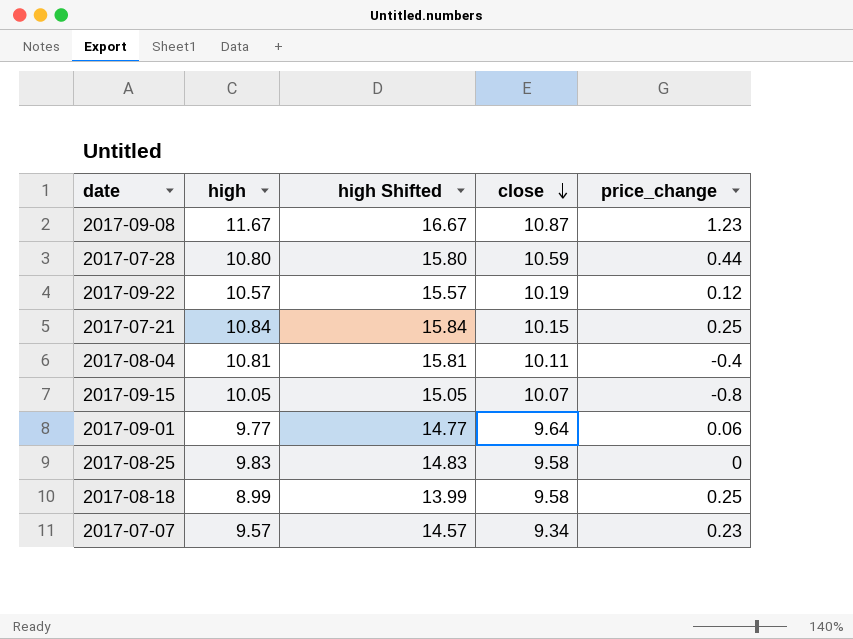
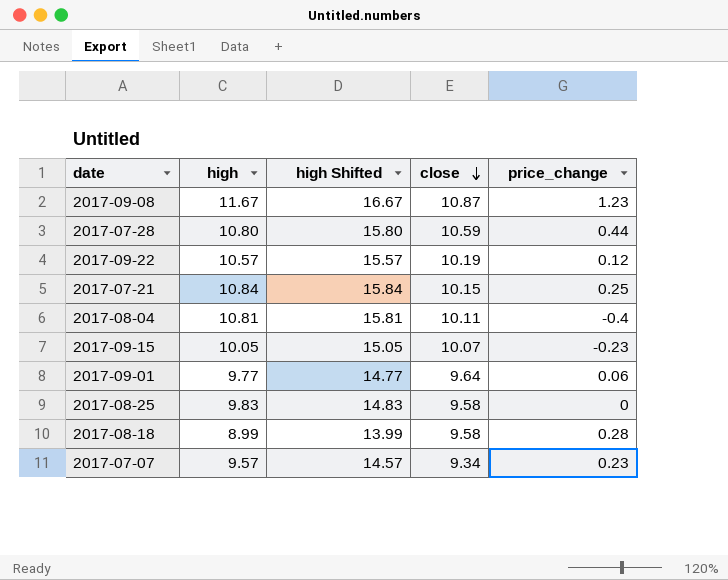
2017-09-15 | price_change: -0.8 -> -0.23
2017-08-18 | price_change: 0.25 -> 0.28

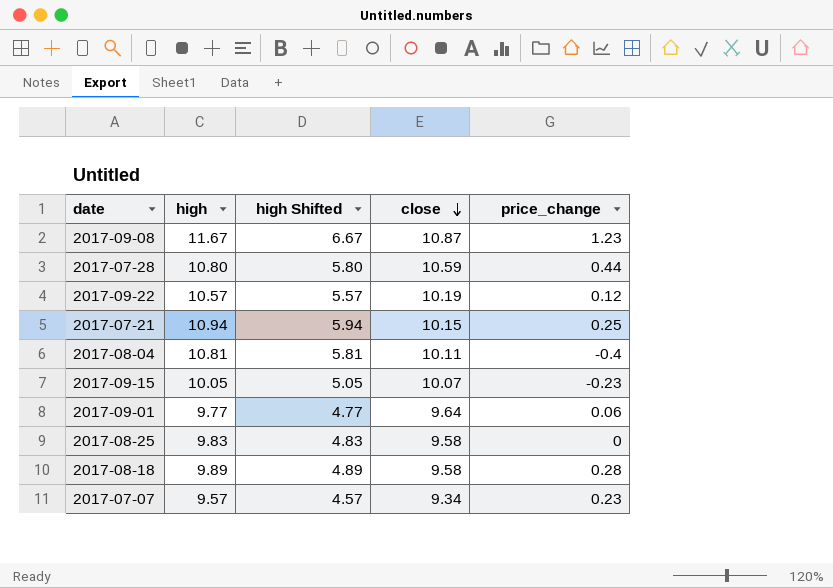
column high Shifted | formula: [high] + 5 -> [high] - 5
2017-07-21 | high: 10.84 -> 10.94
2017-08-18 | high: 8.99 -> 9.89

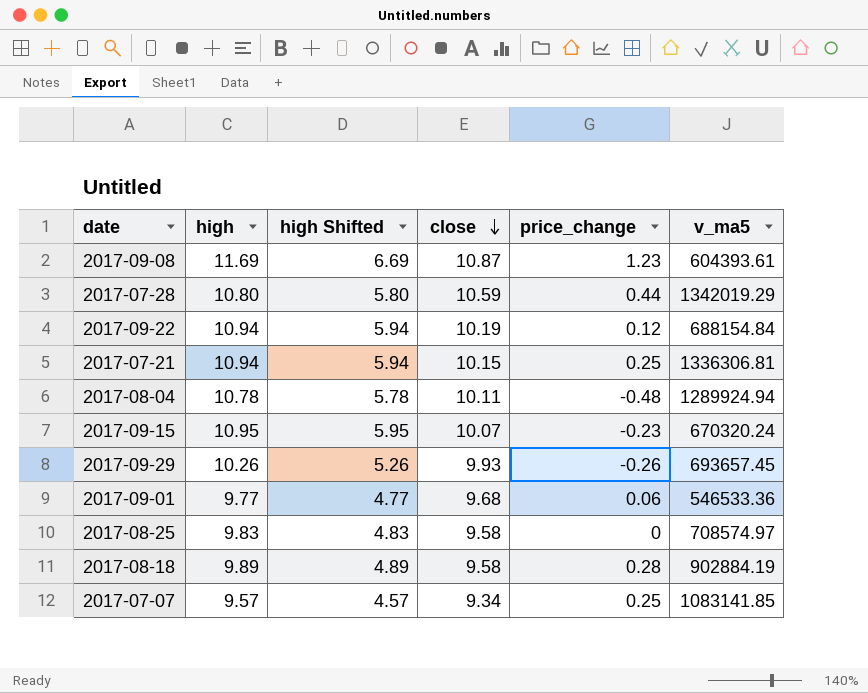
column v_ma5 | position: none -> 6
2017-09-08 | high: 11.67 -> 11.69
2017-09-08 | high Shifted: 6.67 -> 6.69
2017-09-22 | high: 10.57 -> 10.94
2017-09-22 | high Shifted: 5.57 -> 5.94
2017-08-04 | high: 10.81 -> 10.78
2017-08-04 | high Shifted: 5.81 -> 5.78
2017-08-04 | price_change: -0.4 -> -0.48
2017-09-15 | high: 10.05 -> 10.95
2017-09-15 | high Shifted: 5.05 -> 5.95
row 2017-09-29: none -> 10.26 | 5.26 | 9.93 | -0.26 | 693657.45
2017-09-01 | close: 9.64 -> 9.68
2017-07-07 | price_change: 0.23 -> 0.25

